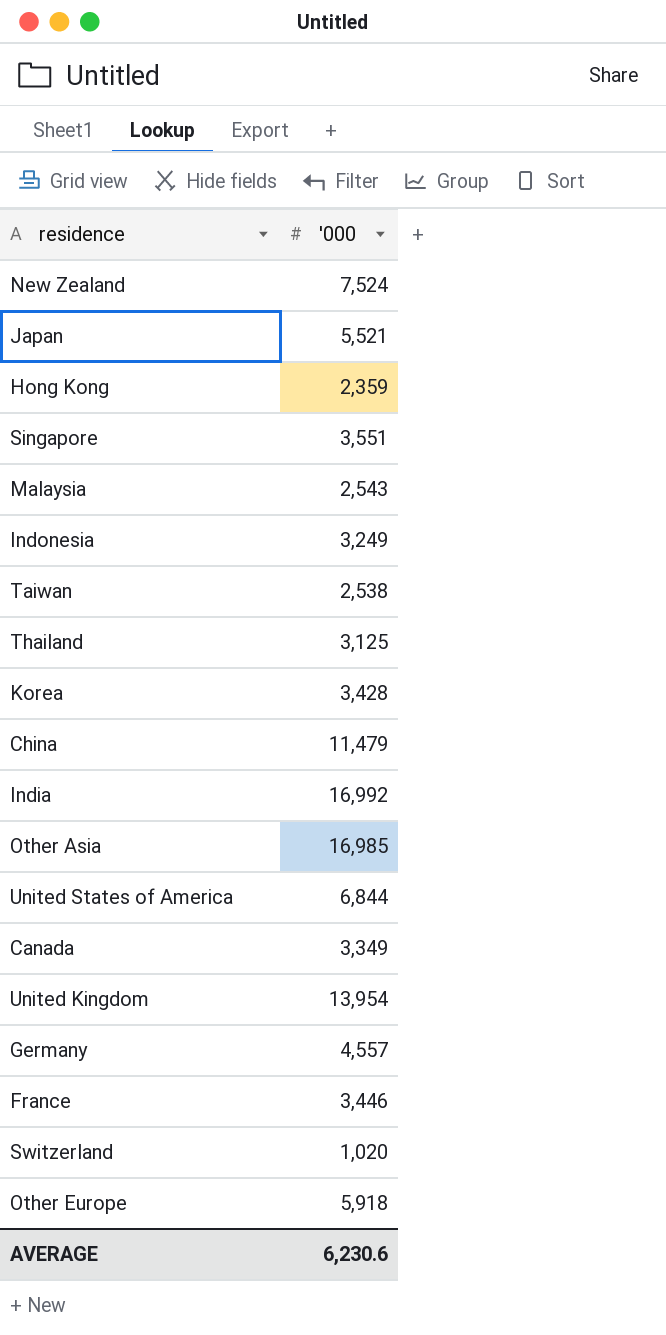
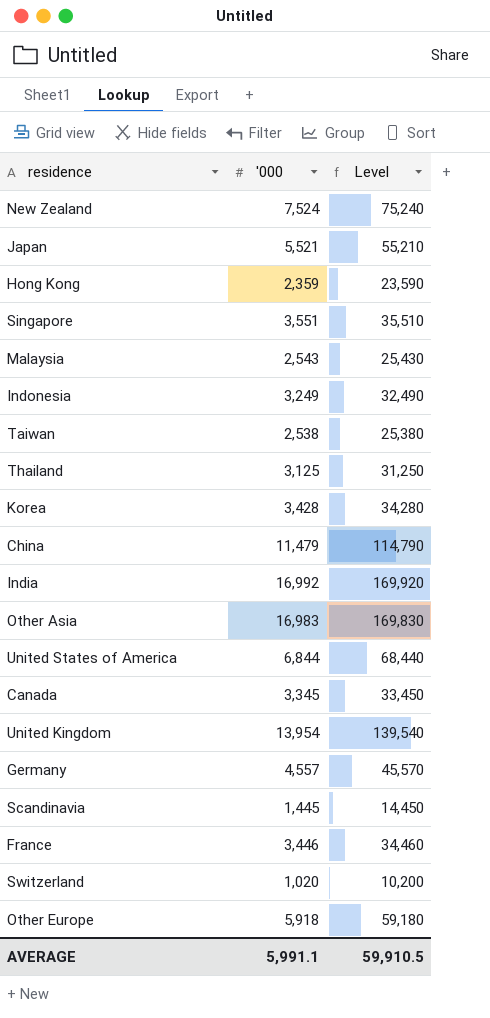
column Level | formula: none -> ['000] * 10
Other Asia | '000: 16,985 -> 16,983
Canada | '000: 3,349 -> 3,345
row Scandinavia: none -> 1,445 | 14,450
AVERAGE | '000: 6,230.6 -> 5,991.1

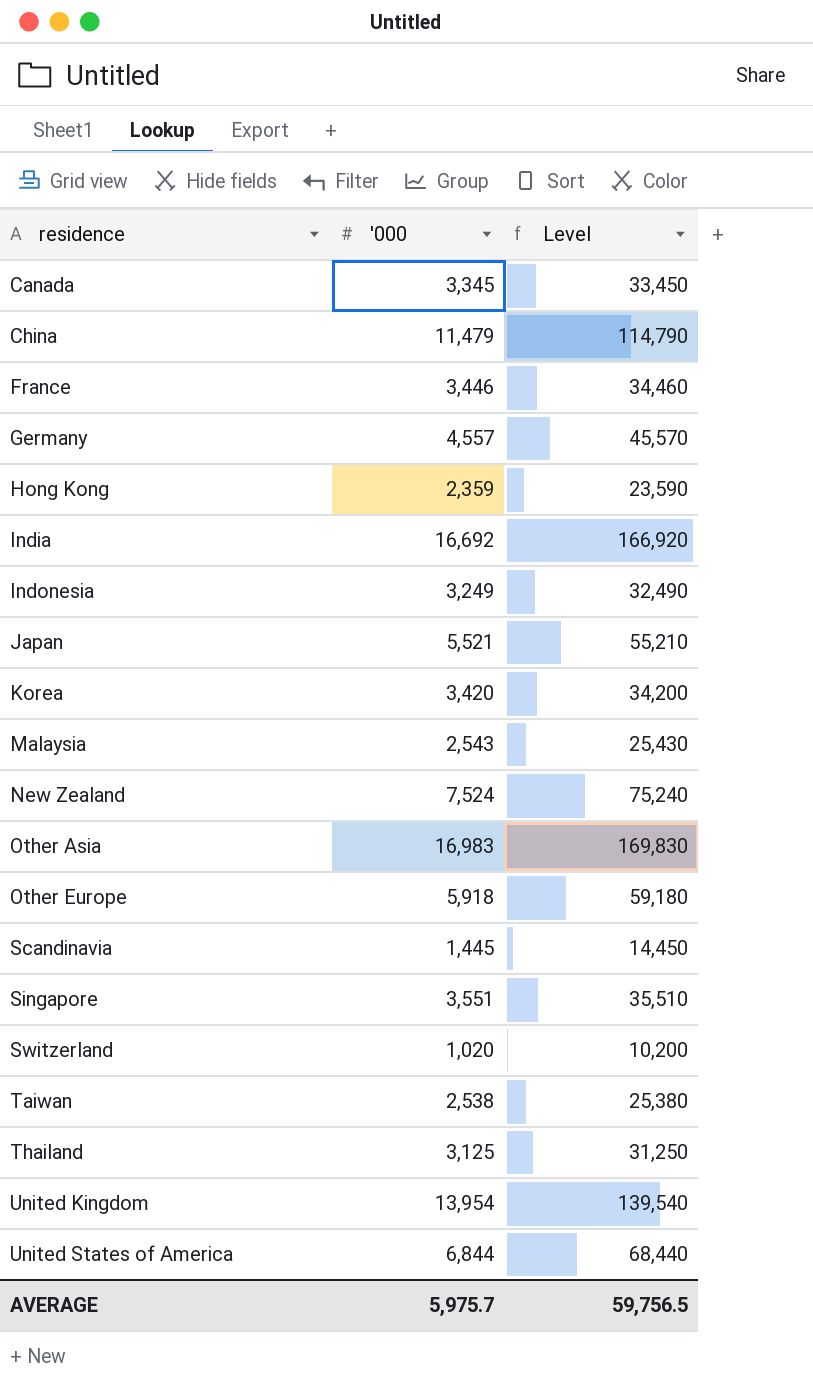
row order: none -> residence ascending
India | '000: 16,992 -> 16,692
India | Level: 169,920 -> 166,920
Korea | '000: 3,428 -> 3,420
Korea | Level: 34,280 -> 34,200
AVERAGE | '000: 5,991.1 -> 5,975.7
AVERAGE | Level: 59,910.5 -> 59,756.5

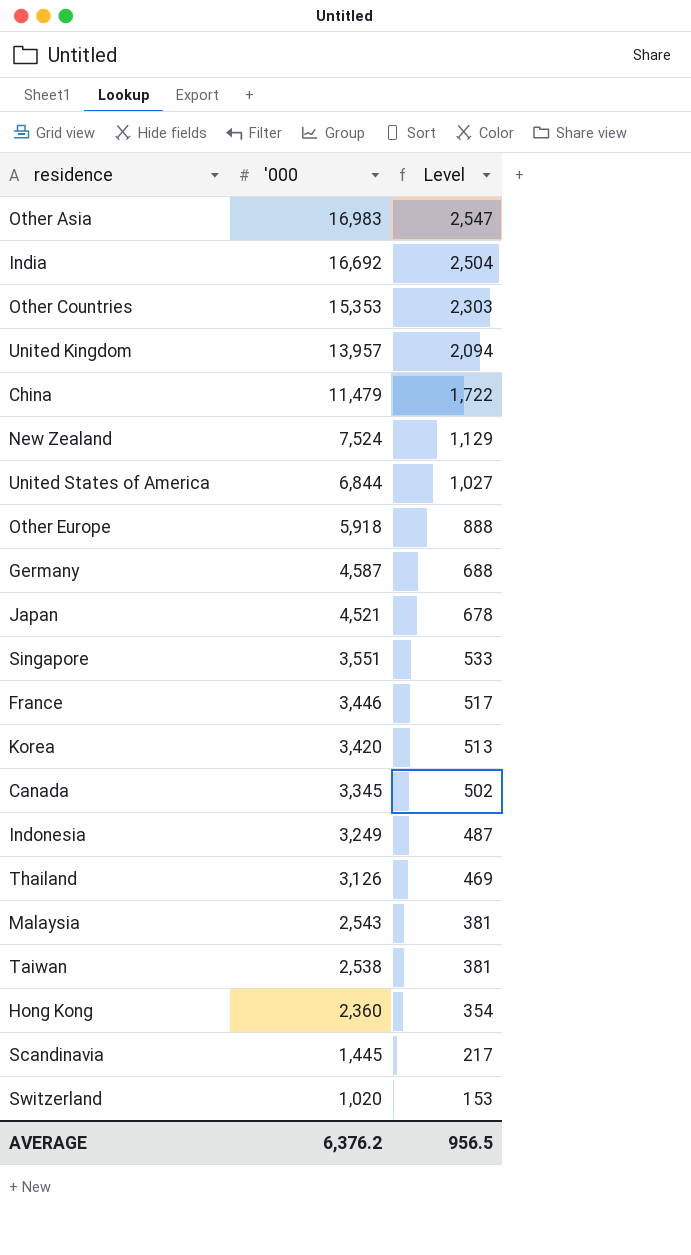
row order: residence ascending -> '000 descending
column Level | formula: ['000] * 10 -> ['000] * 0.15
row Other Countries: none -> 15,353 | 2,303
United Kingdom | '000: 13,954 -> 13,957
Germany | '000: 4,557 -> 4,587
Japan | '000: 5,521 -> 4,521
Thailand | '000: 3,125 -> 3,126
Hong Kong | '000: 2,359 -> 2,360
AVERAGE | '000: 5,975.7 -> 6,376.2
AVERAGE | Level: 59,756.5 -> 956.5

